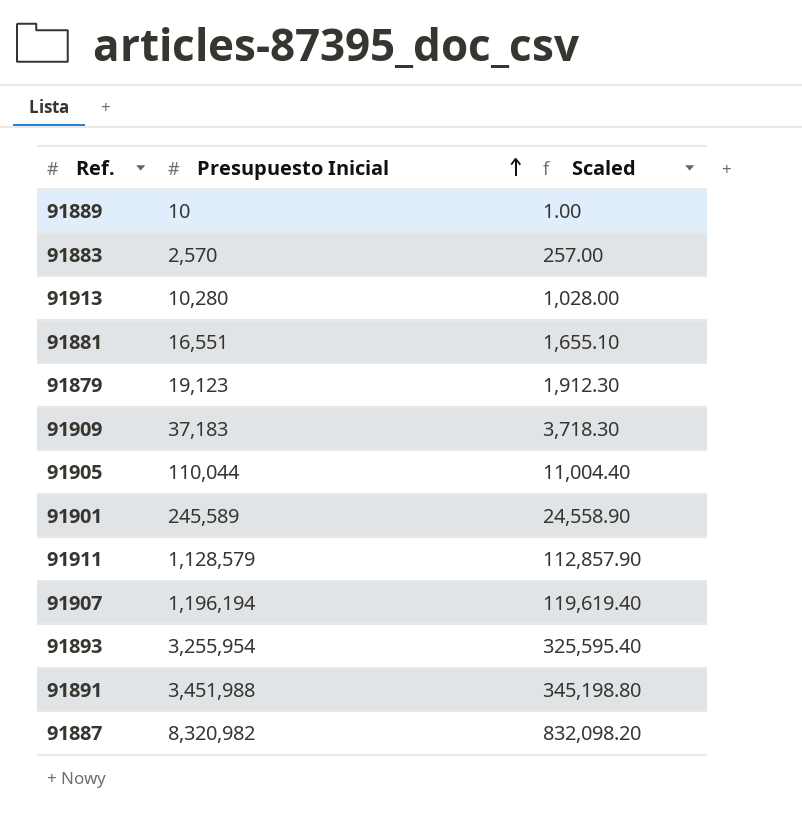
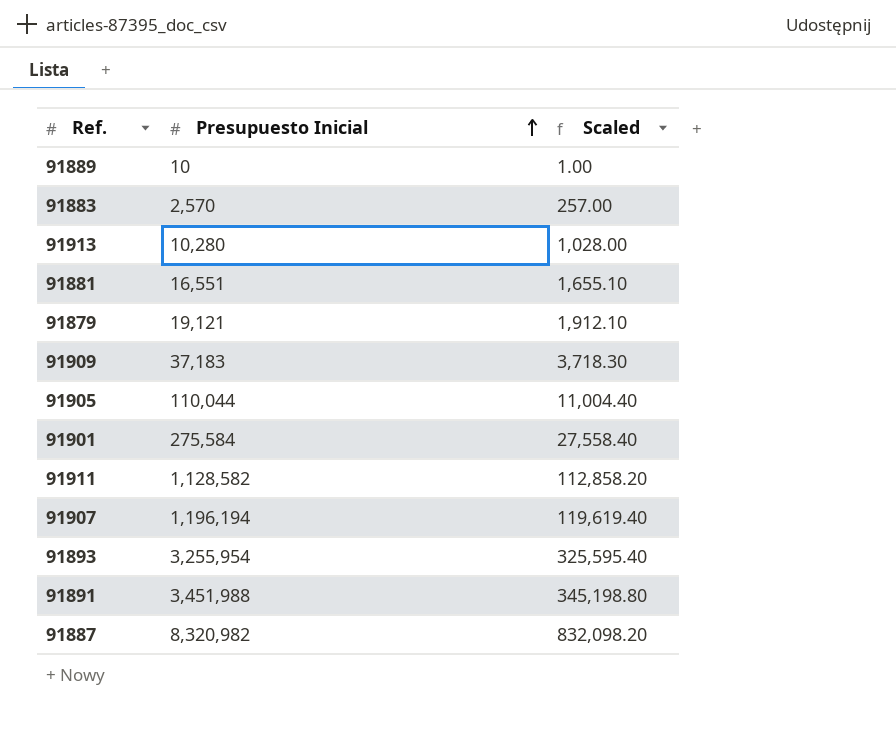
91879 | Presupuesto Inicial: 19,123 -> 19,121
91879 | Scaled: 1,912.30 -> 1,912.10
91901 | Presupuesto Inicial: 245,589 -> 275,584
91901 | Scaled: 24,558.90 -> 27,558.40
91911 | Presupuesto Inicial: 1,128,579 -> 1,128,582
91911 | Scaled: 112,857.90 -> 112,858.20

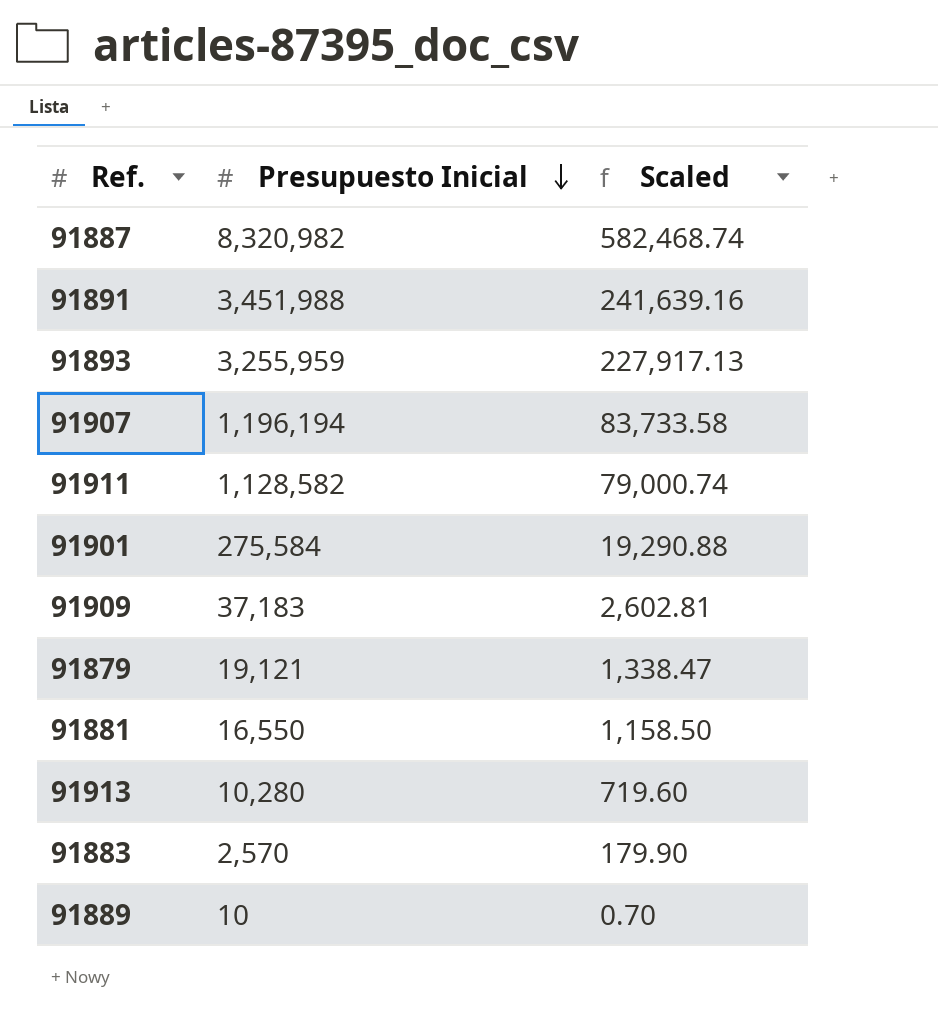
row order: Presupuesto Inicial ascending -> Presupuesto Inicial descending
column Scaled | formula: [Presupuesto Inicial] * 0.1 -> [Presupuesto Inicial] * 0.07
row 91905: 110,044 | 11,004.40 -> none
91893 | Presupuesto Inicial: 3,255,954 -> 3,255,959
91881 | Presupuesto Inicial: 16,551 -> 16,550

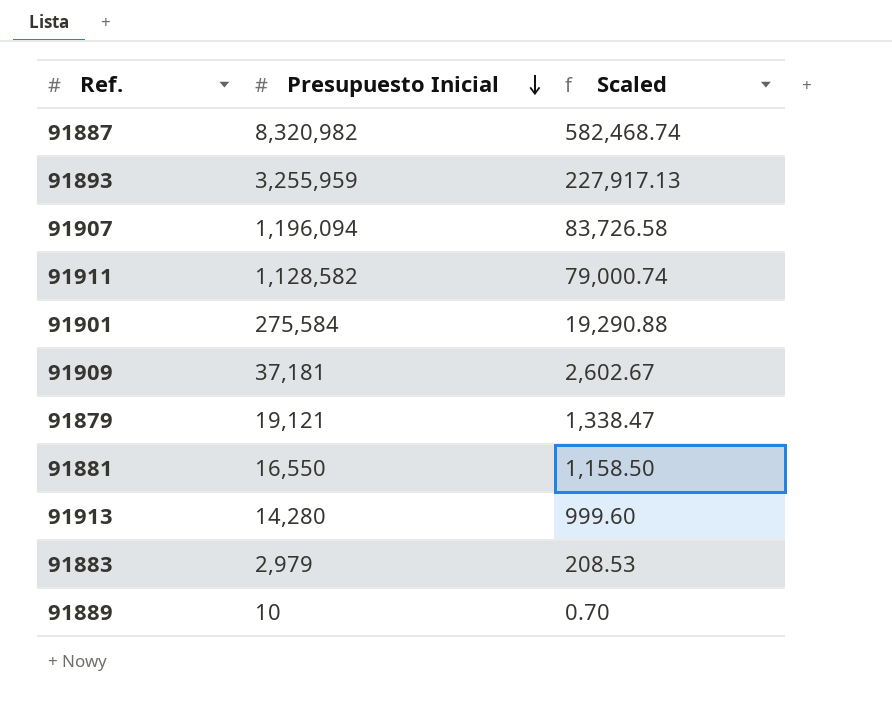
row 91891: 3,451,988 | 241,639.16 -> none
91907 | Presupuesto Inicial: 1,196,194 -> 1,196,094
91907 | Scaled: 83,733.58 -> 83,726.58
91909 | Presupuesto Inicial: 37,183 -> 37,181
91909 | Scaled: 2,602.81 -> 2,602.67
91913 | Presupuesto Inicial: 10,280 -> 14,280
91913 | Scaled: 719.60 -> 999.60
91883 | Presupuesto Inicial: 2,570 -> 2,979
91883 | Scaled: 179.90 -> 208.53

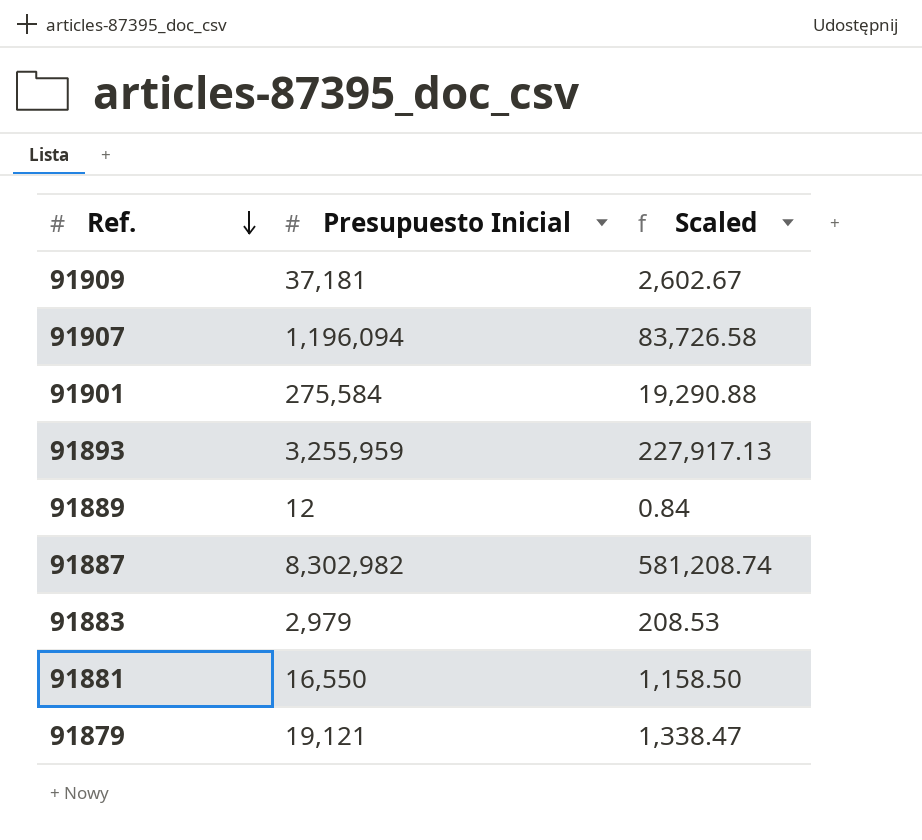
row order: Presupuesto Inicial descending -> Ref. descending
row 91911: 1,128,582 | 79,000.74 -> none
row 91913: 14,280 | 999.60 -> none
91889 | Presupuesto Inicial: 10 -> 12
91889 | Scaled: 0.70 -> 0.84
91887 | Presupuesto Inicial: 8,320,982 -> 8,302,982
91887 | Scaled: 582,468.74 -> 581,208.74

